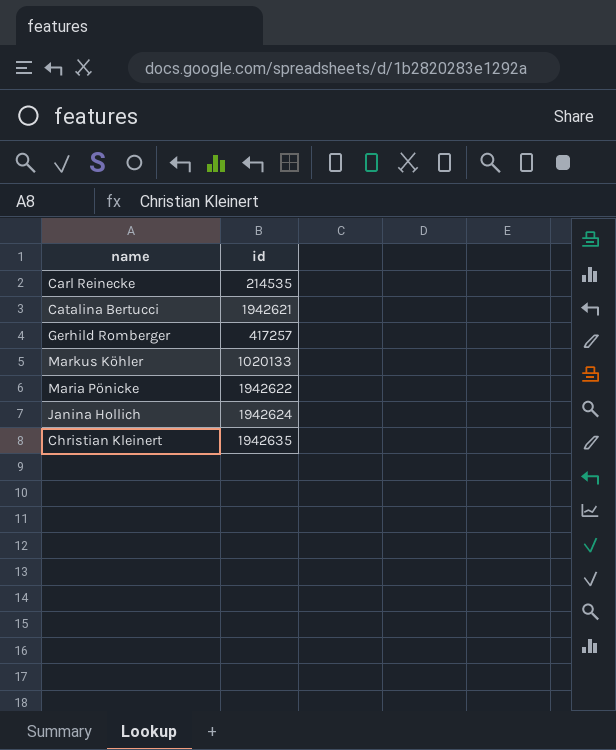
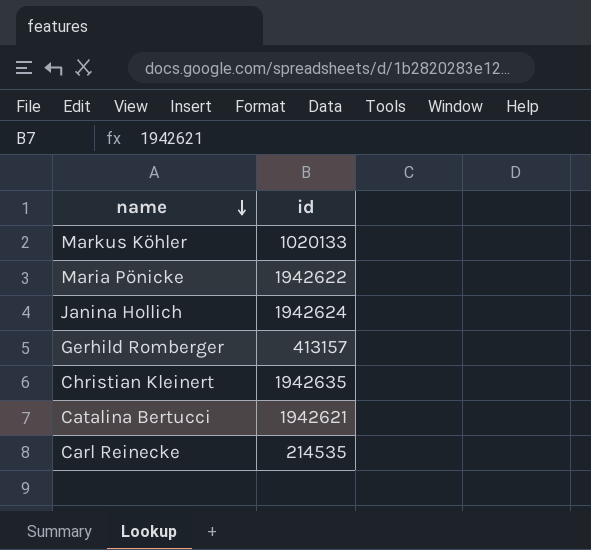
row order: none -> name descending
Gerhild Romberger | id: 417257 -> 413157

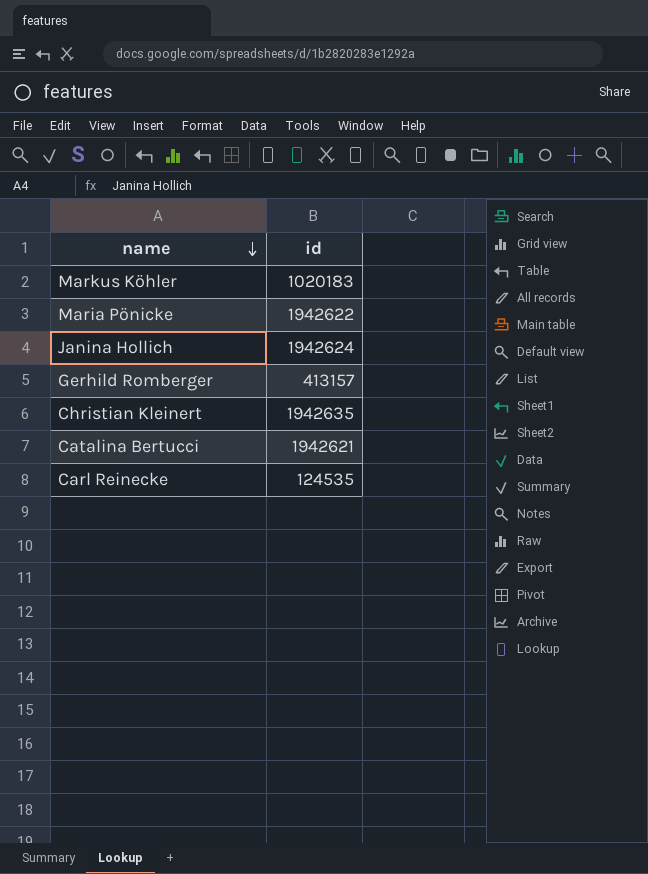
Markus Köhler | id: 1020133 -> 1020183
Carl Reinecke | id: 214535 -> 124535

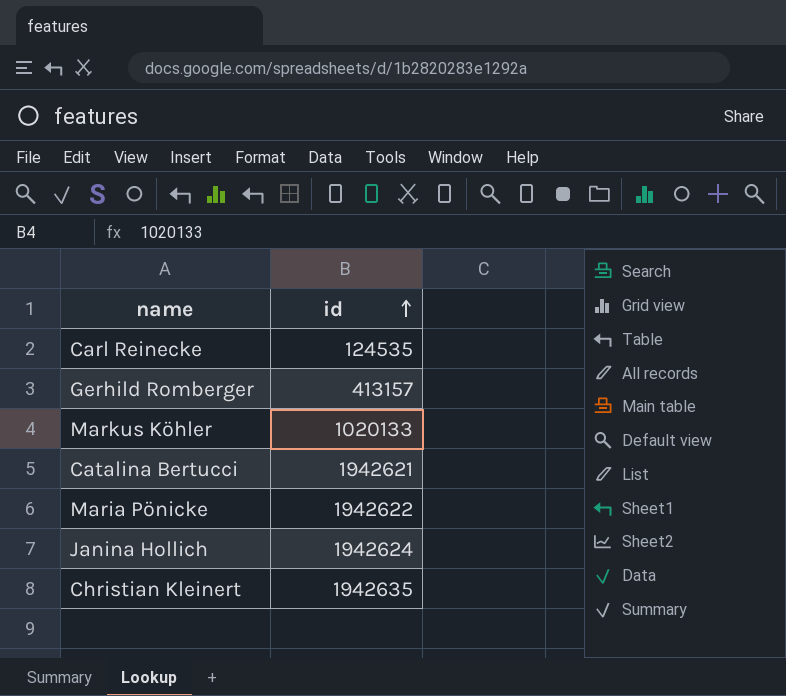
row order: name descending -> id ascending
Markus Köhler | id: 1020183 -> 1020133

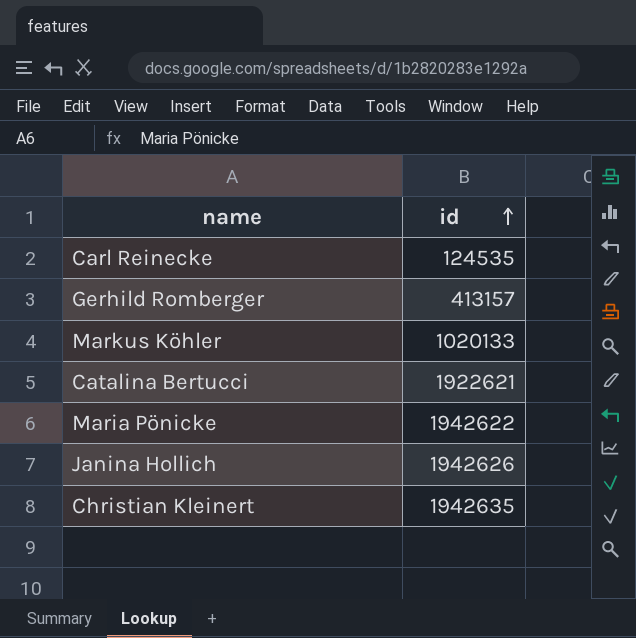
Catalina Bertucci | id: 1942621 -> 1922621
Janina Hollich | id: 1942624 -> 1942626

